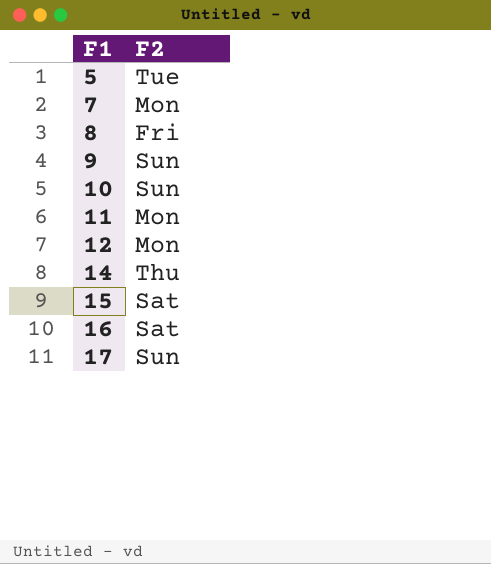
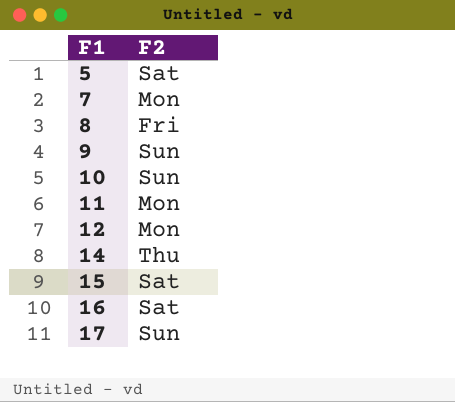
5 | F2: Tue -> Sat

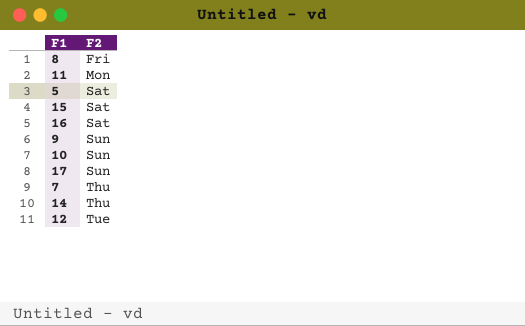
row order: F1 ascending -> F2 ascending
7 | F2: Mon -> Thu
12 | F2: Mon -> Tue

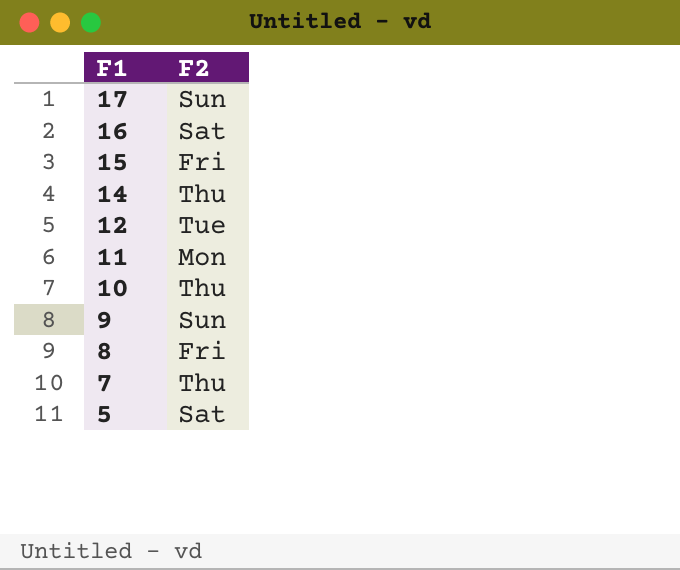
row order: F2 ascending -> F1 descending
15 | F2: Sat -> Fri
10 | F2: Sun -> Thu

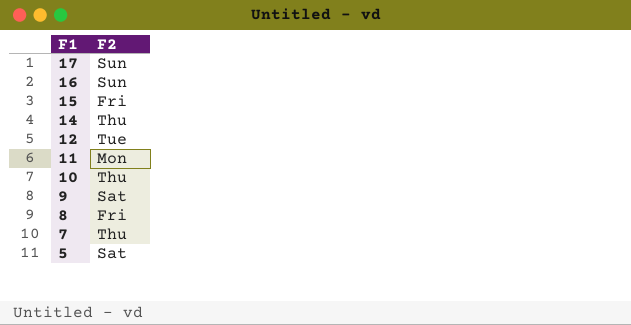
16 | F2: Sat -> Sun
9 | F2: Sun -> Sat

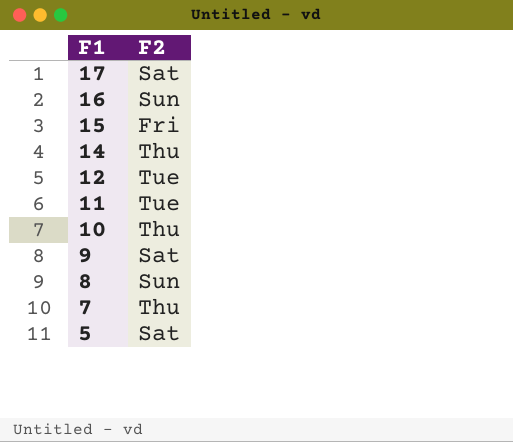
17 | F2: Sun -> Sat
11 | F2: Mon -> Tue
8 | F2: Fri -> Sun

